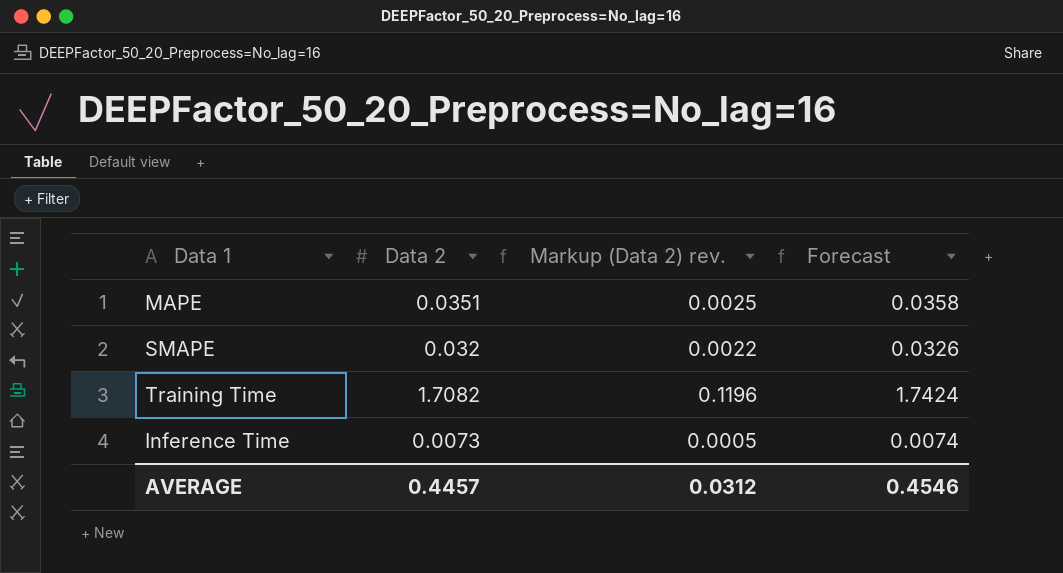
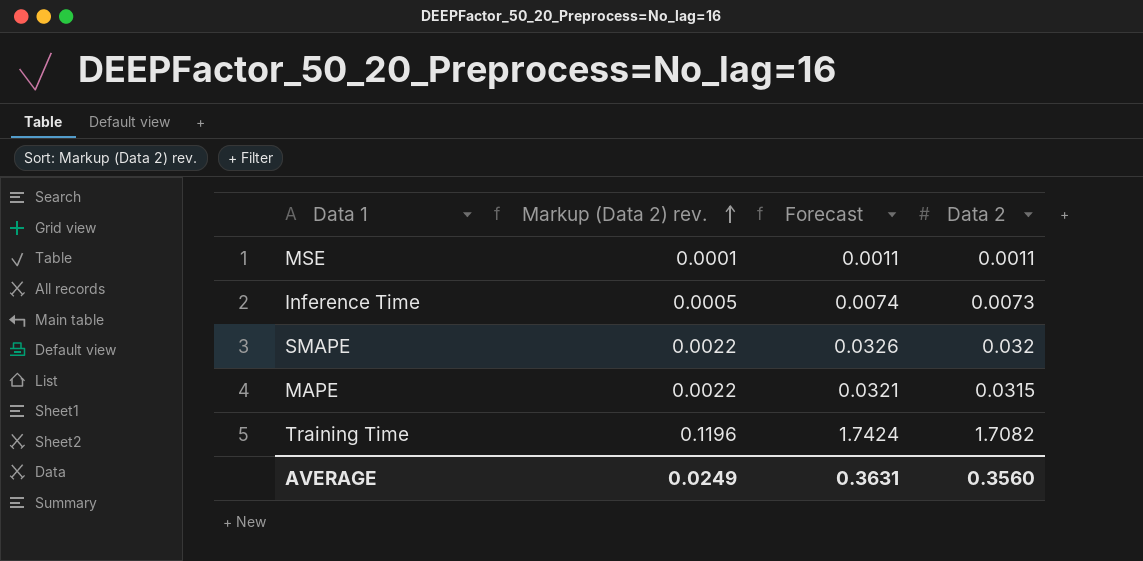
row order: none -> Markup (Data 2) rev. ascending
column Data 2 | position: 2 -> 4
row MSE: none -> 0.0001 | 0.0011 | 0.0011
MAPE | Markup (Data 2) rev.: 0.0025 -> 0.0022
MAPE | Forecast: 0.0358 -> 0.0321
MAPE | Data 2: 0.0351 -> 0.0315
AVERAGE | Markup (Data 2) rev.: 0.0312 -> 0.0249
AVERAGE | Forecast: 0.4546 -> 0.3631
AVERAGE | Data 2: 0.4457 -> 0.3560

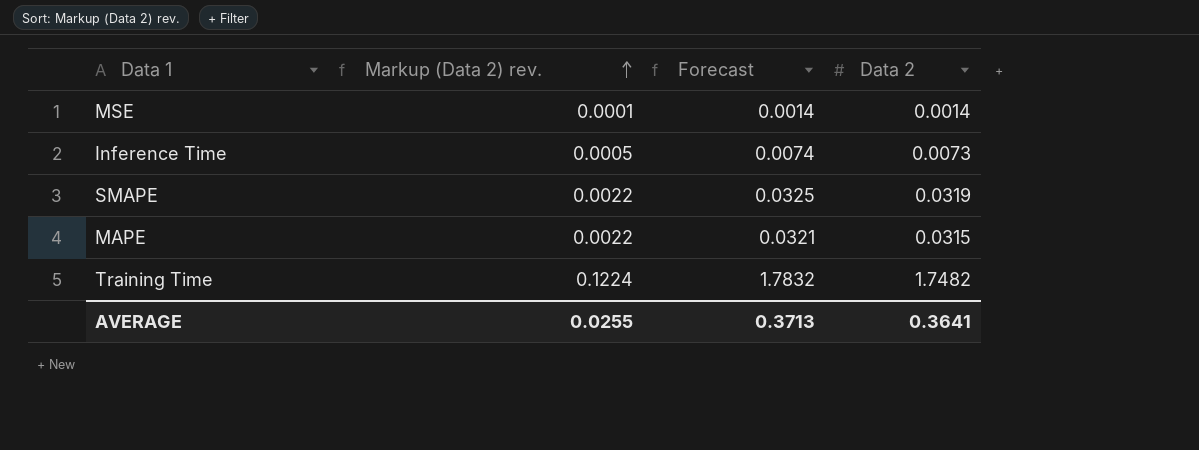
MSE | Forecast: 0.0011 -> 0.0014
MSE | Data 2: 0.0011 -> 0.0014
SMAPE | Forecast: 0.0326 -> 0.0325
SMAPE | Data 2: 0.032 -> 0.0319
Training Time | Markup (Data 2) rev.: 0.1196 -> 0.1224
Training Time | Forecast: 1.7424 -> 1.7832
Training Time | Data 2: 1.7082 -> 1.7482
AVERAGE | Markup (Data 2) rev.: 0.0249 -> 0.0255
AVERAGE | Forecast: 0.3631 -> 0.3713
AVERAGE | Data 2: 0.3560 -> 0.3641

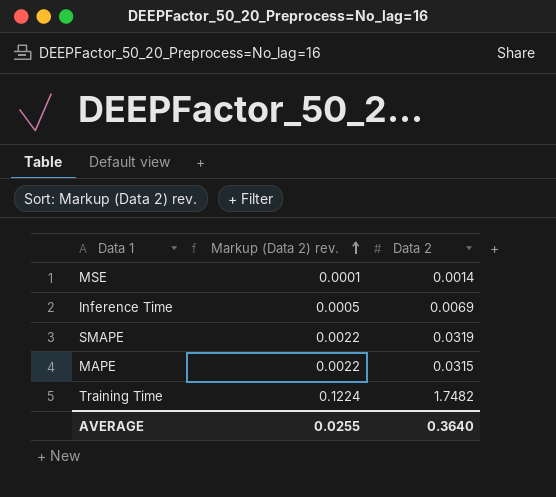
column Forecast | formula: [Data 2] * 1.02 -> none
Inference Time | Data 2: 0.0073 -> 0.0069
AVERAGE | Data 2: 0.3641 -> 0.3640

